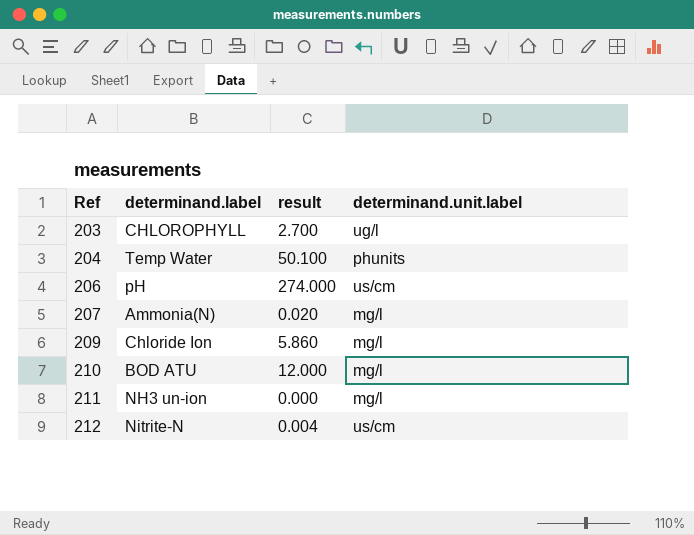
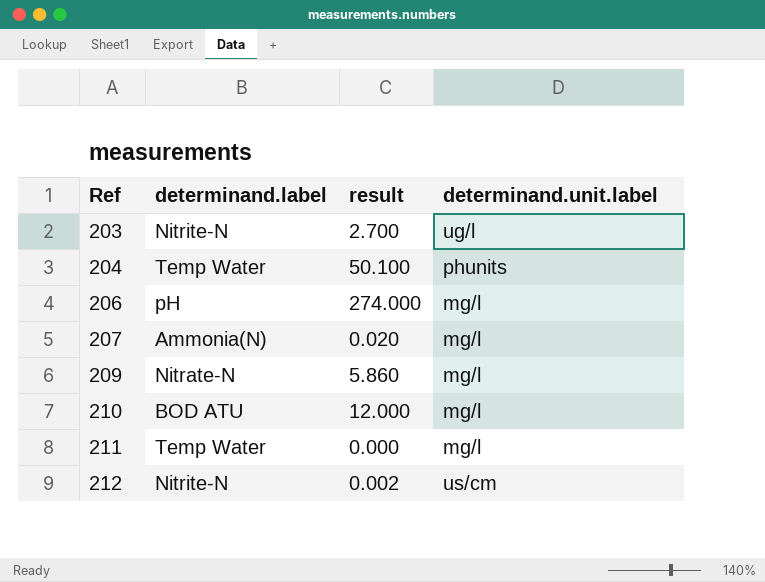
203 | determinand.label: CHLOROPHYLL -> Nitrite-N
206 | determinand.unit.label: us/cm -> mg/l
209 | determinand.label: Chloride Ion -> Nitrate-N
211 | determinand.label: NH3 un-ion -> Temp Water
212 | result: 0.004 -> 0.002

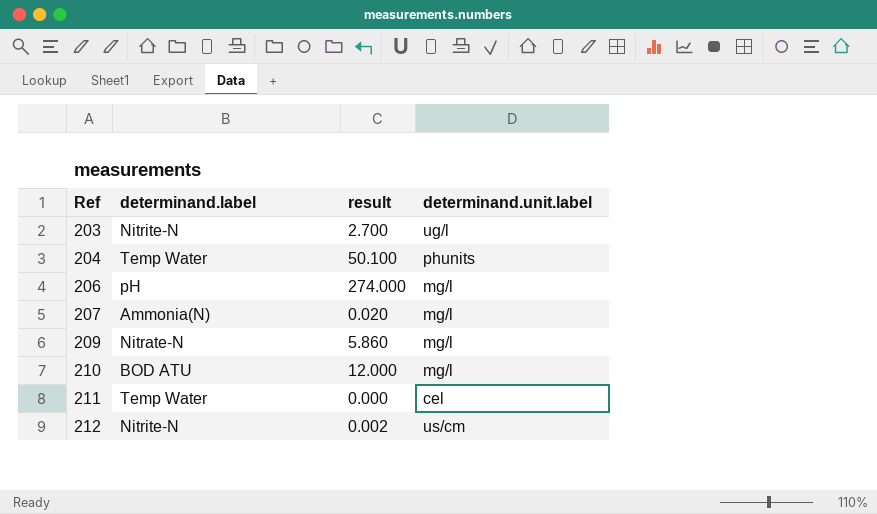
211 | determinand.unit.label: mg/l -> cel

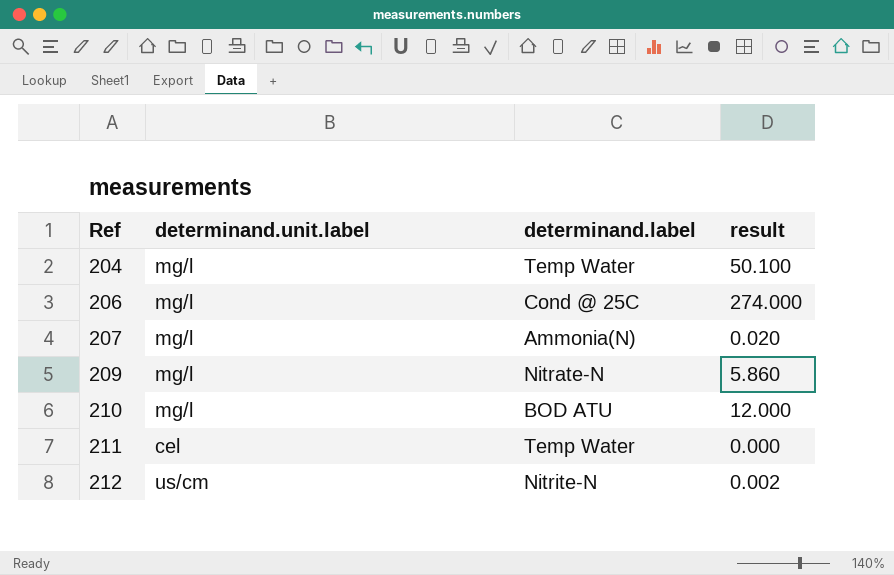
column determinand.unit.label | position: 4 -> 2
row 203: Nitrite-N | 2.700 | ug/l -> none
204 | determinand.unit.label: phunits -> mg/l
206 | determinand.label: pH -> Cond @ 25C

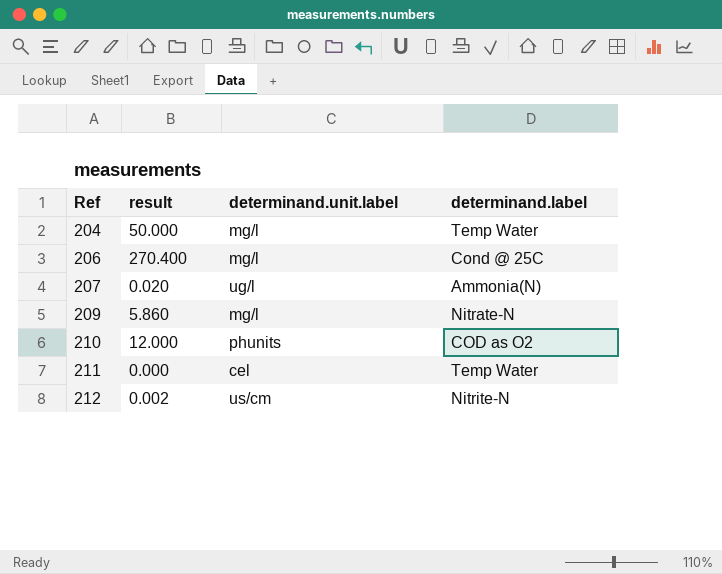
column result | position: 4 -> 2
204 | result: 50.100 -> 50.000
206 | result: 274.000 -> 270.400
207 | determinand.unit.label: mg/l -> ug/l
210 | determinand.unit.label: mg/l -> phunits
210 | determinand.label: BOD ATU -> COD as O2

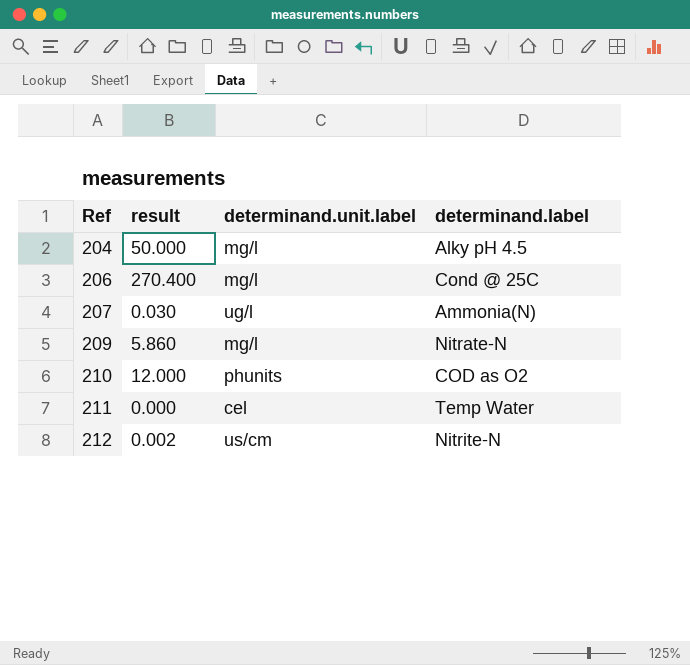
204 | determinand.label: Temp Water -> Alky pH 4.5
207 | result: 0.020 -> 0.030

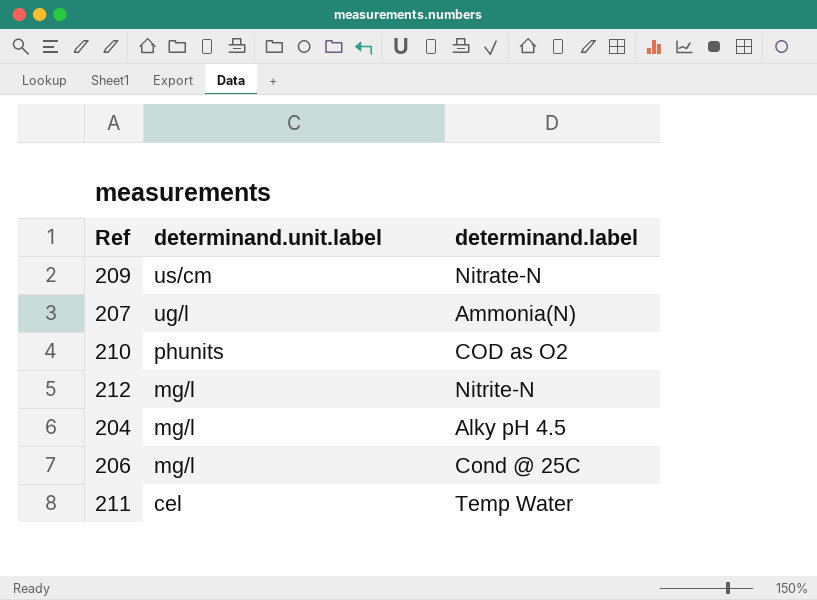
row order: Ref ascending -> determinand.unit.label descending
column result | position: 2 -> none
209 | determinand.unit.label: mg/l -> us/cm
212 | determinand.unit.label: us/cm -> mg/l

